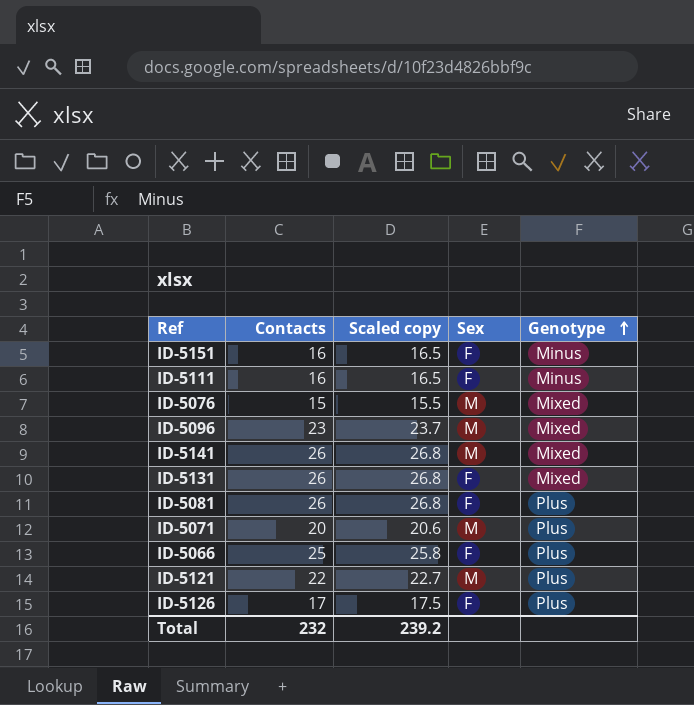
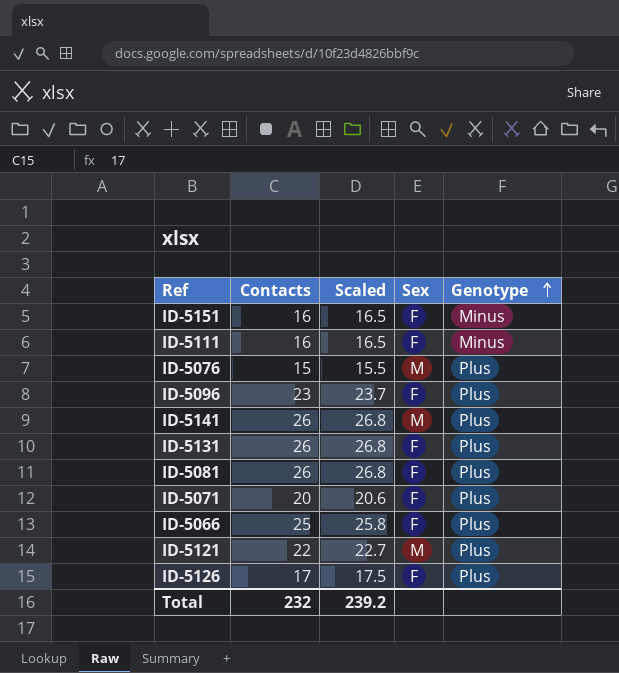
column name: Scaled copy -> Scaled
ID-5076 | Genotype: Mixed -> Plus
ID-5096 | Sex: M -> F
ID-5096 | Genotype: Mixed -> Plus
ID-5141 | Genotype: Mixed -> Plus
ID-5131 | Genotype: Mixed -> Plus
ID-5071 | Sex: M -> F

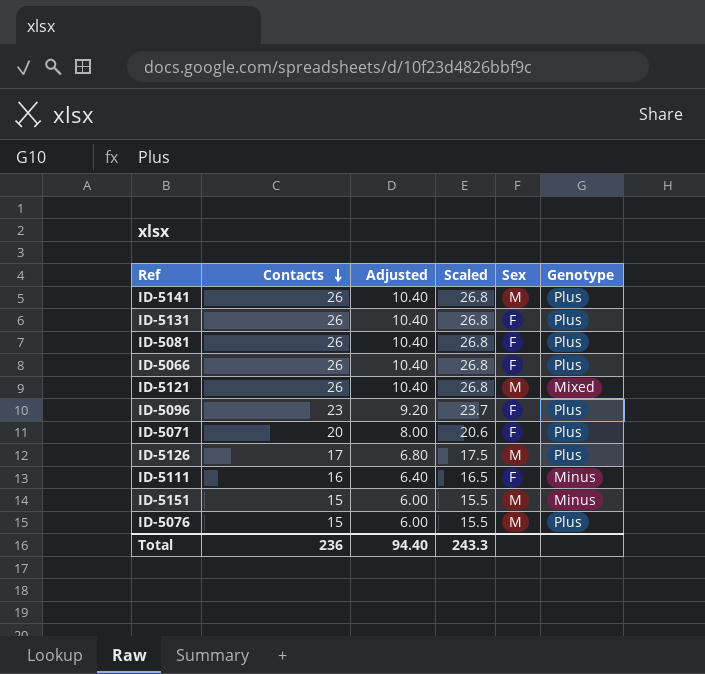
row order: Genotype ascending -> Contacts descending
column Adjusted | formula: none -> [Contacts] * 0.4
ID-5066 | Contacts: 25 -> 26
ID-5066 | Scaled: 25.8 -> 26.8
ID-5121 | Contacts: 22 -> 26
ID-5121 | Scaled: 22.7 -> 26.8
ID-5121 | Genotype: Plus -> Mixed
ID-5126 | Sex: F -> M
ID-5151 | Contacts: 16 -> 15
ID-5151 | Scaled: 16.5 -> 15.5
ID-5151 | Sex: F -> M
Total | Contacts: 232 -> 236
Total | Scaled: 239.2 -> 243.3

